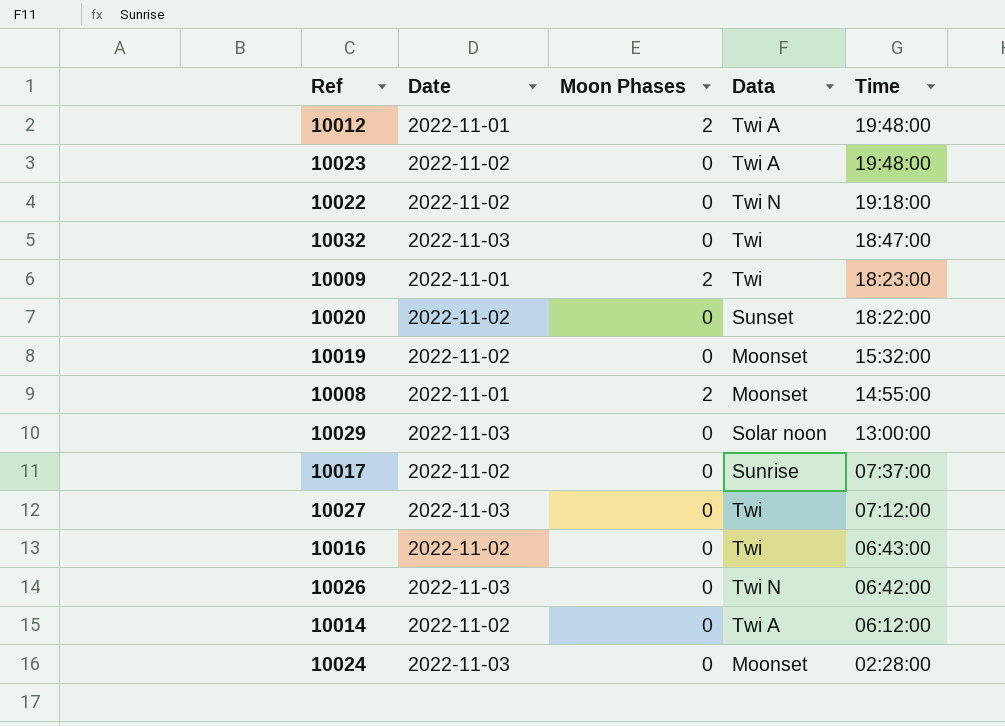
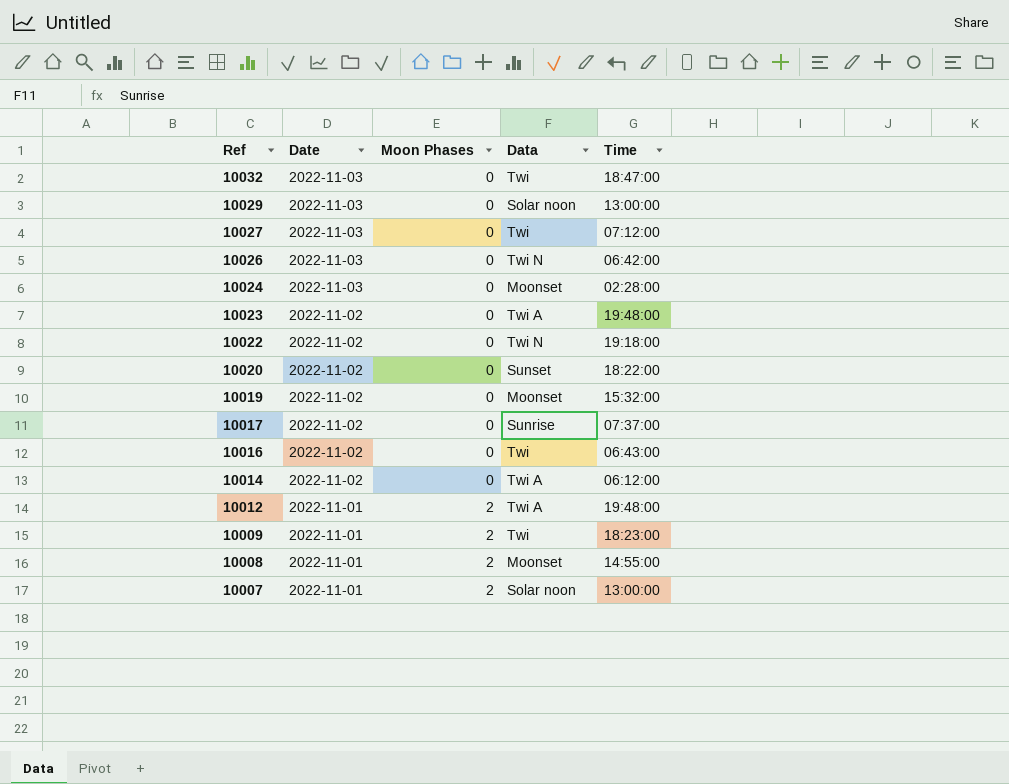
row order: Time descending -> Ref descending
row 10007: none -> 2022-11-01 | 2 | Solar noon | 13:00:00

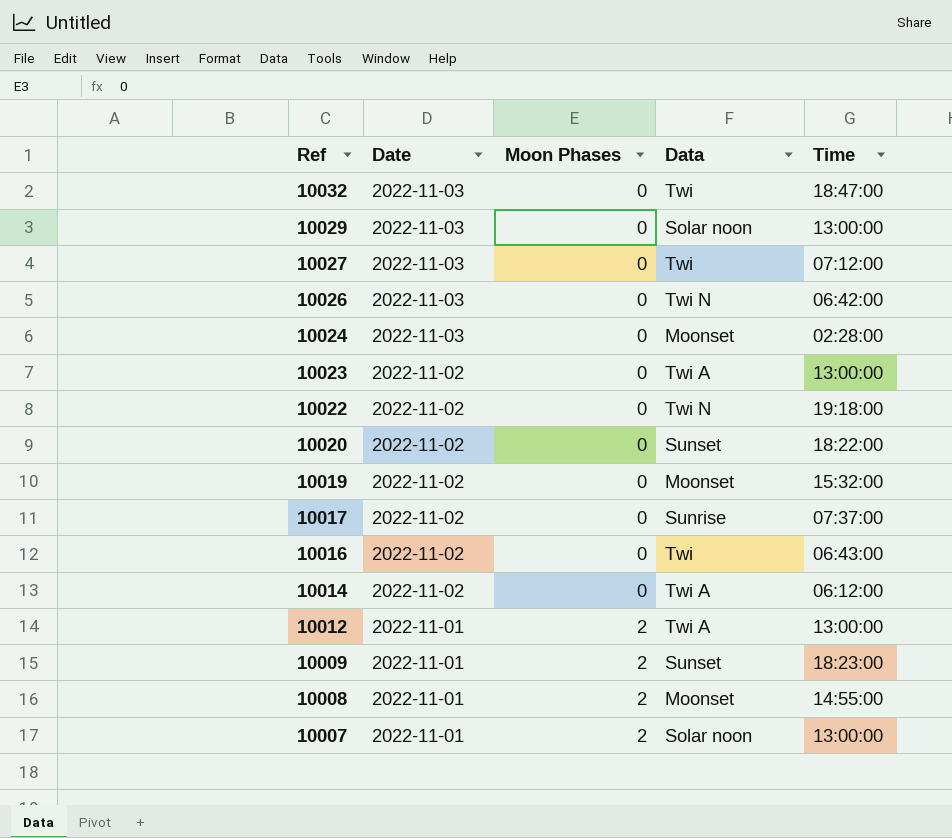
10023 | Time: 19:48:00 -> 13:00:00
10012 | Time: 19:48:00 -> 13:00:00
10009 | Data: Twi -> Sunset

